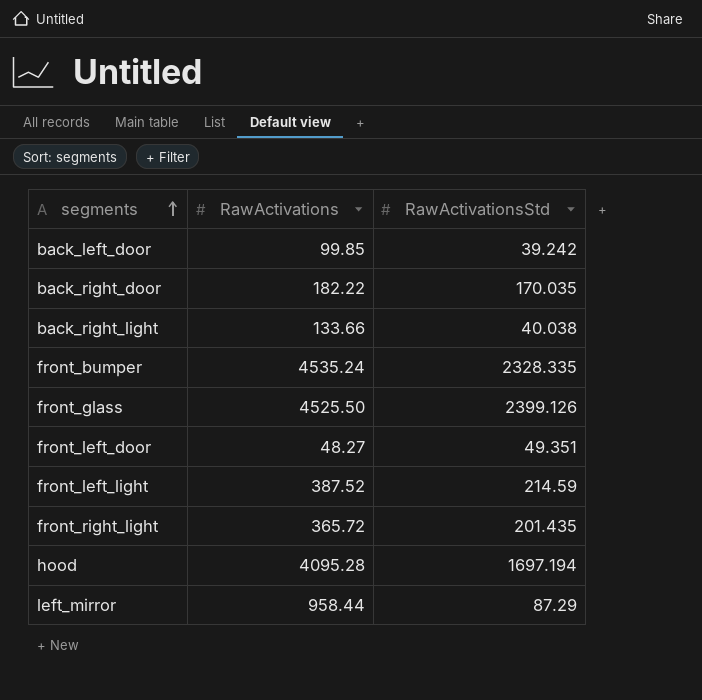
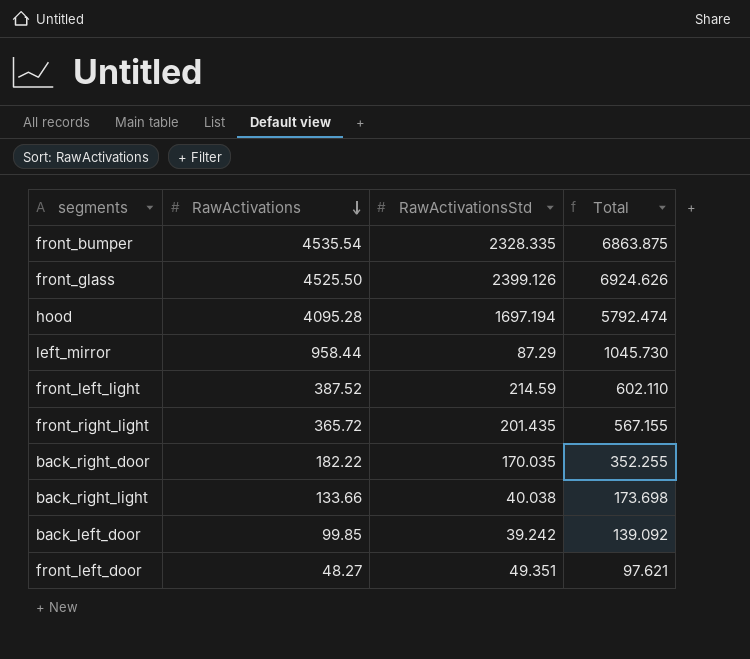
row order: segments ascending -> RawActivations descending
column Total | formula: none -> [RawActivations] + [RawActivationsStd]
front_bumper | RawActivations: 4535.24 -> 4535.54

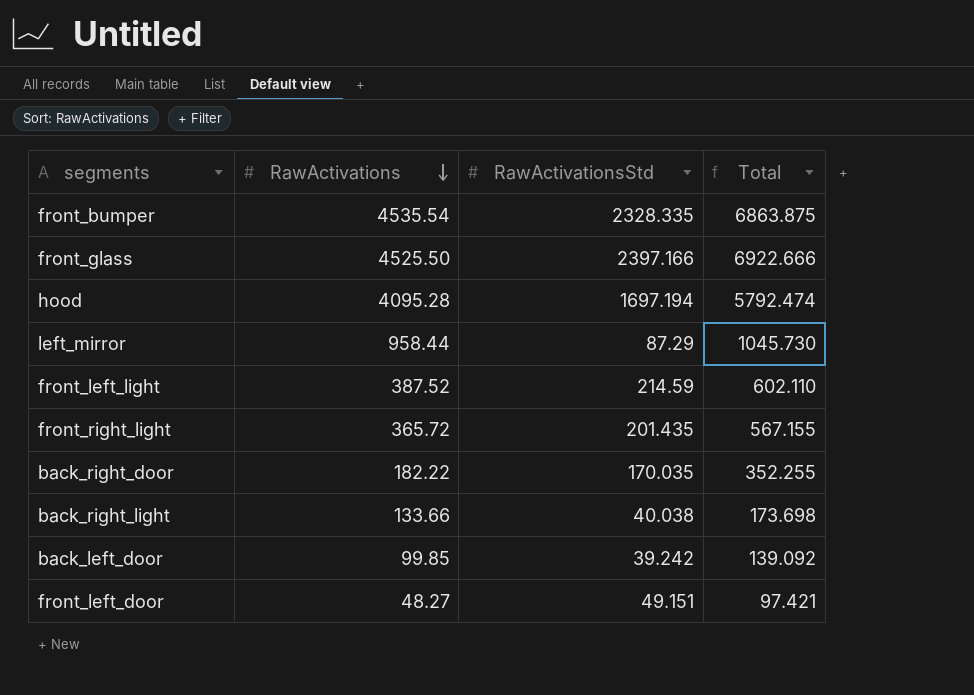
front_glass | RawActivationsStd: 2399.126 -> 2397.166
front_glass | Total: 6924.626 -> 6922.666
front_left_door | RawActivationsStd: 49.351 -> 49.151
front_left_door | Total: 97.621 -> 97.421

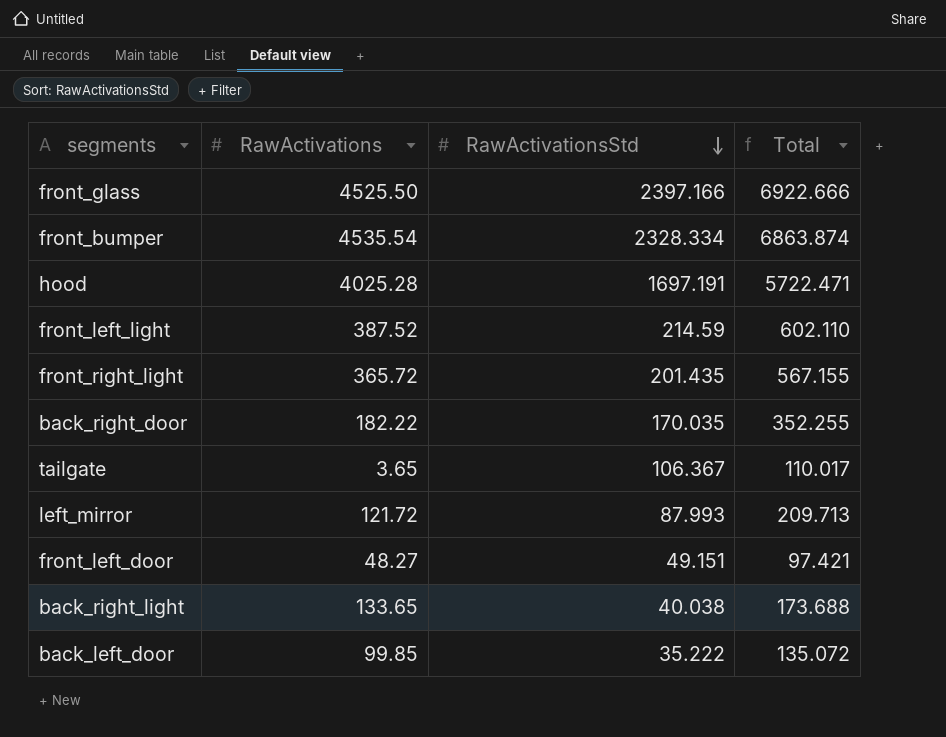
row order: RawActivations descending -> RawActivationsStd descending
front_bumper | RawActivationsStd: 2328.335 -> 2328.334
front_bumper | Total: 6863.875 -> 6863.874
hood | RawActivations: 4095.28 -> 4025.28
hood | RawActivationsStd: 1697.194 -> 1697.191
hood | Total: 5792.474 -> 5722.471
row tailgate: none -> 3.65 | 106.367 | 110.017
left_mirror | RawActivations: 958.44 -> 121.72
left_mirror | RawActivationsStd: 87.29 -> 87.993
left_mirror | Total: 1045.730 -> 209.713
back_right_light | RawActivations: 133.66 -> 133.65
back_right_light | Total: 173.698 -> 173.688
back_left_door | RawActivationsStd: 39.242 -> 35.222
back_left_door | Total: 139.092 -> 135.072

